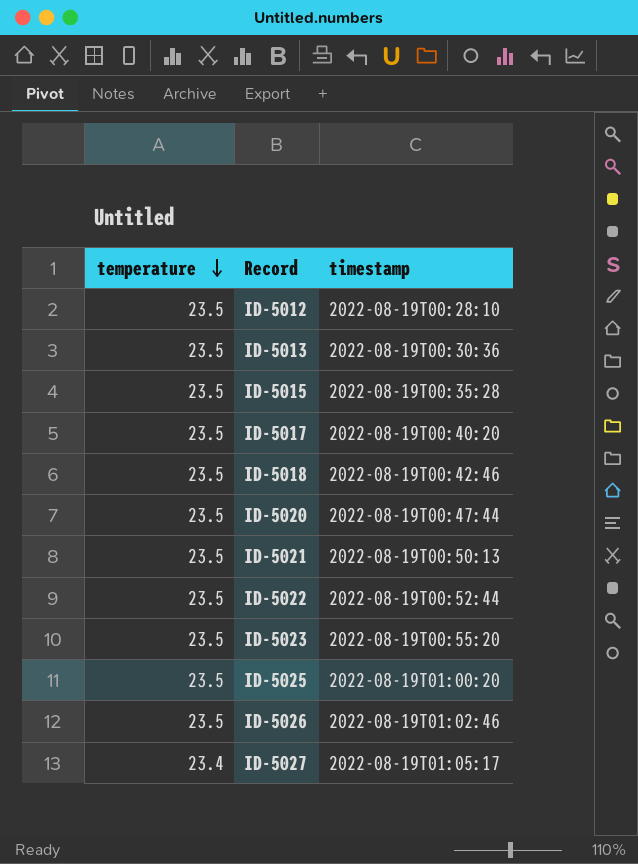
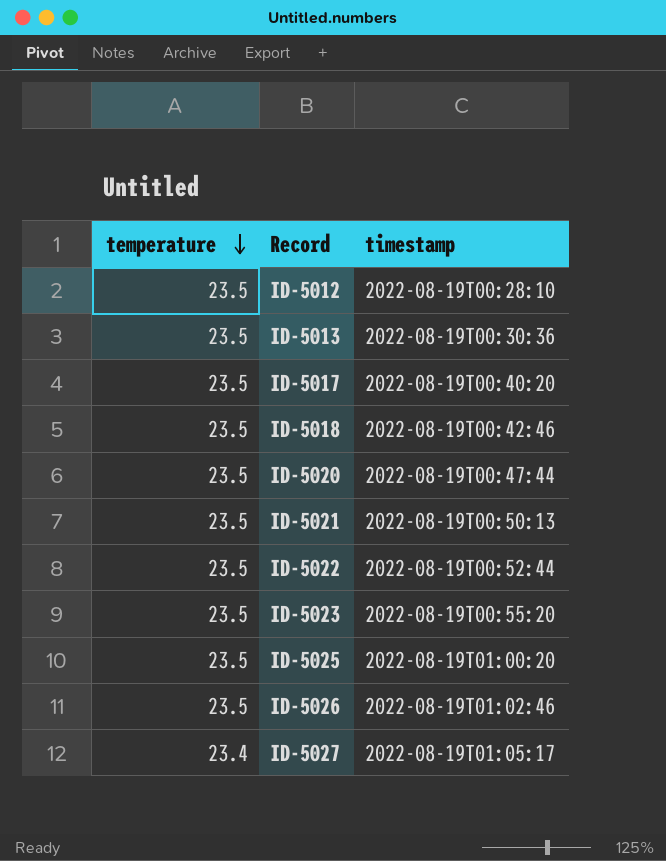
row ID-5015: 23.5 | 2022-08-19T00:35:28 -> none

